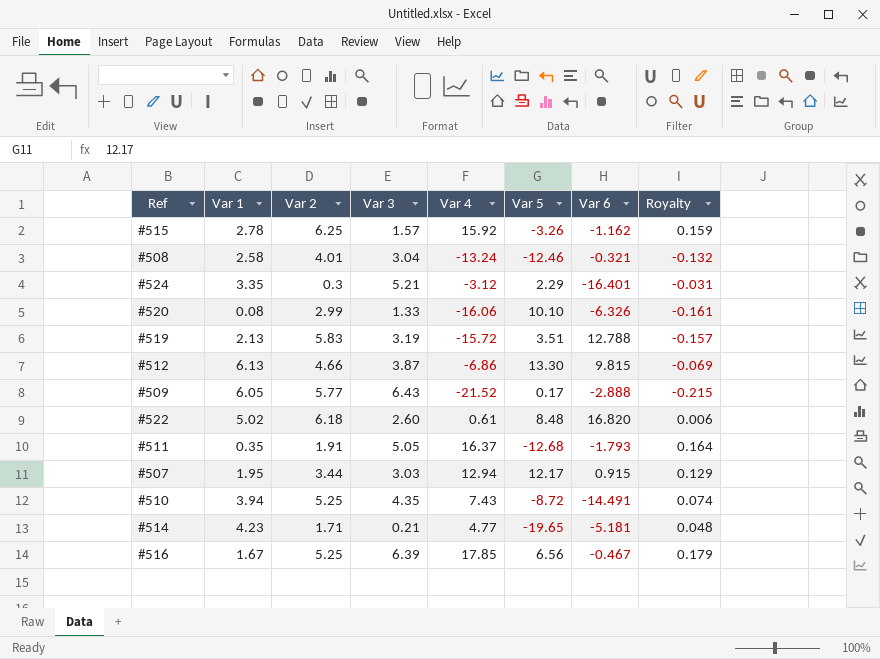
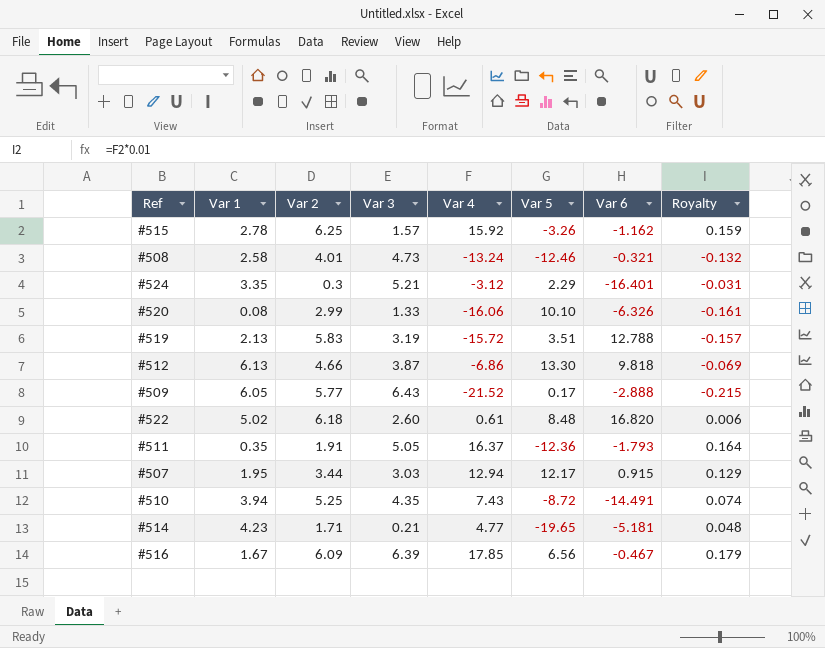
#508 | Var 3: 3.04 -> 4.73
#512 | Var 6: 9.815 -> 9.818
#511 | Var 5: -12.68 -> -12.36
#516 | Var 2: 5.25 -> 6.09

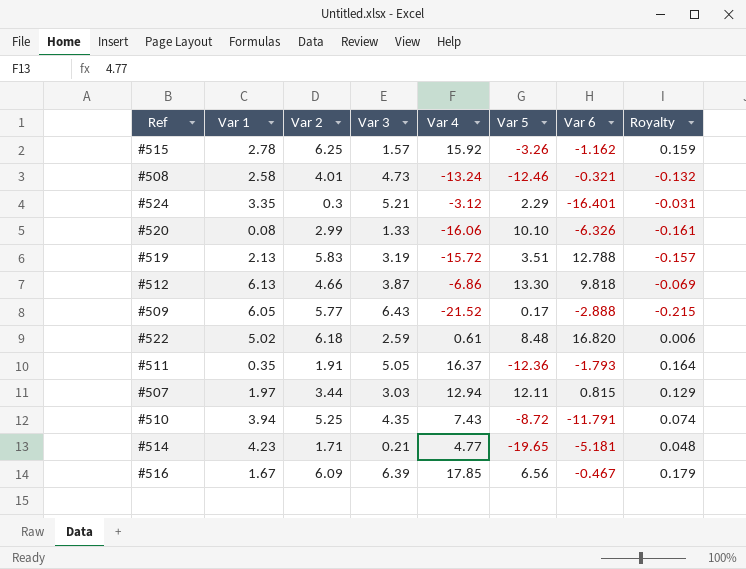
#522 | Var 3: 2.60 -> 2.59
#507 | Var 1: 1.95 -> 1.97
#507 | Var 5: 12.17 -> 12.11
#507 | Var 6: 0.915 -> 0.815
#510 | Var 6: -14.491 -> -11.791

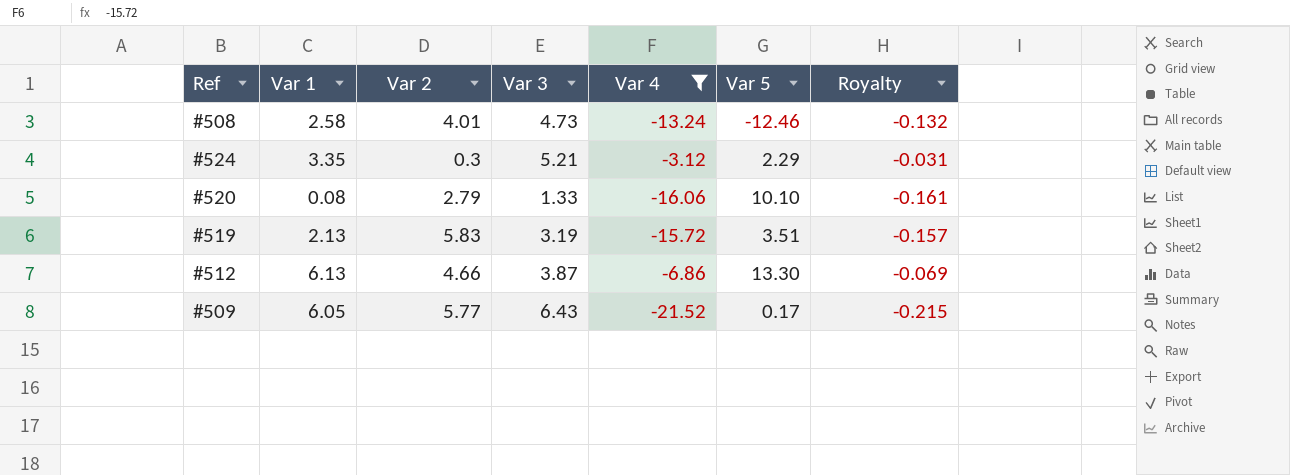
filter: none -> Var 4 <= -3.12
column Var 6 | position: 7 -> none
#520 | Var 2: 2.99 -> 2.79

